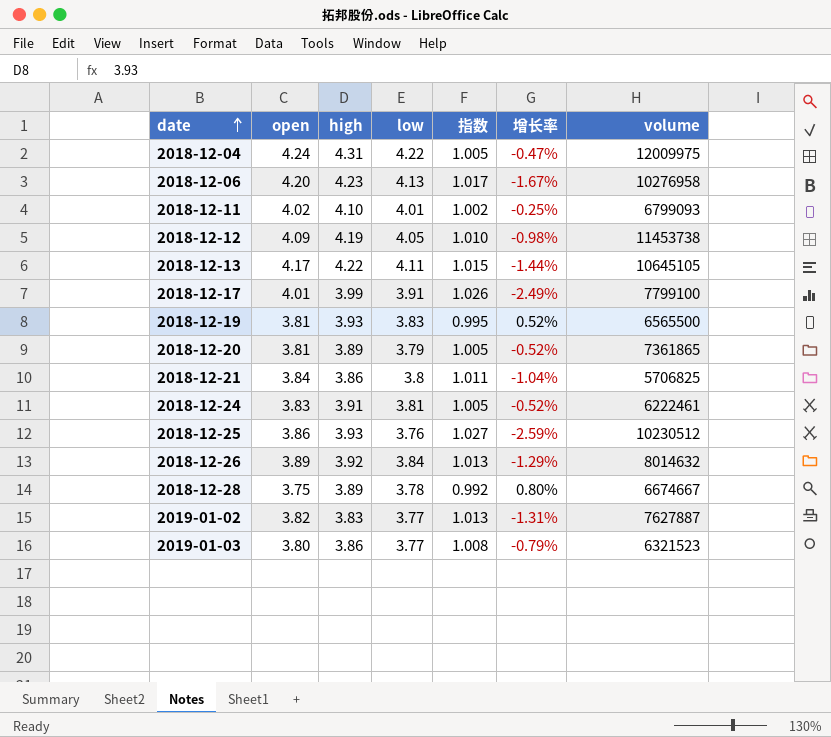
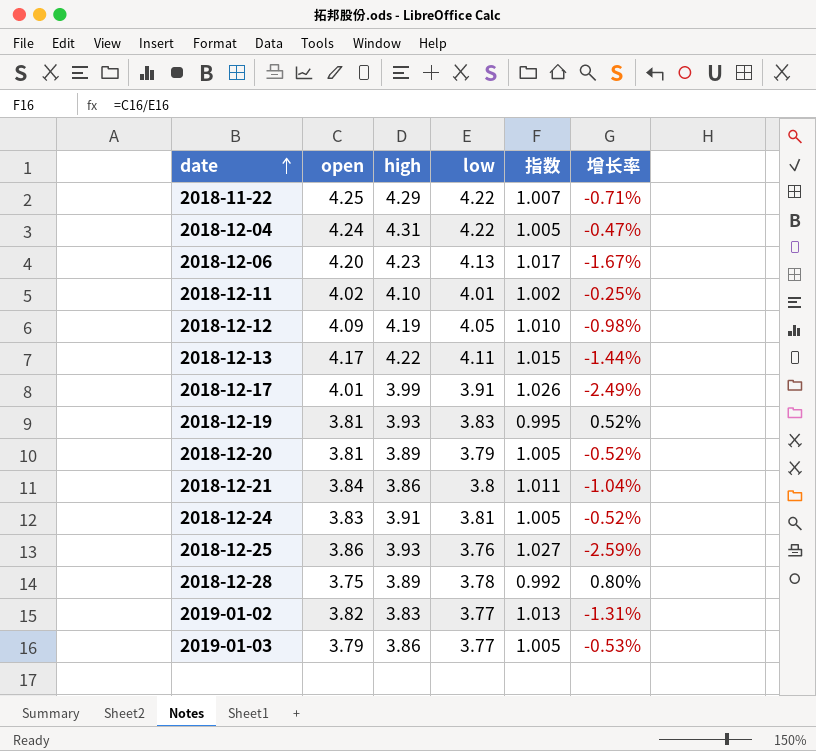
column volume | position: 7 -> none
row 2018-12-26: 3.89 | 3.92 | 3.84 | 1.013 | -1.29% | 8014632 -> none
row 2018-11-22: none -> 4.25 | 4.29 | 4.22 | 1.007 | -0.71%
2019-01-03 | open: 3.80 -> 3.79
2019-01-03 | 指数: 1.008 -> 1.005
2019-01-03 | 增长率: -0.79% -> -0.53%

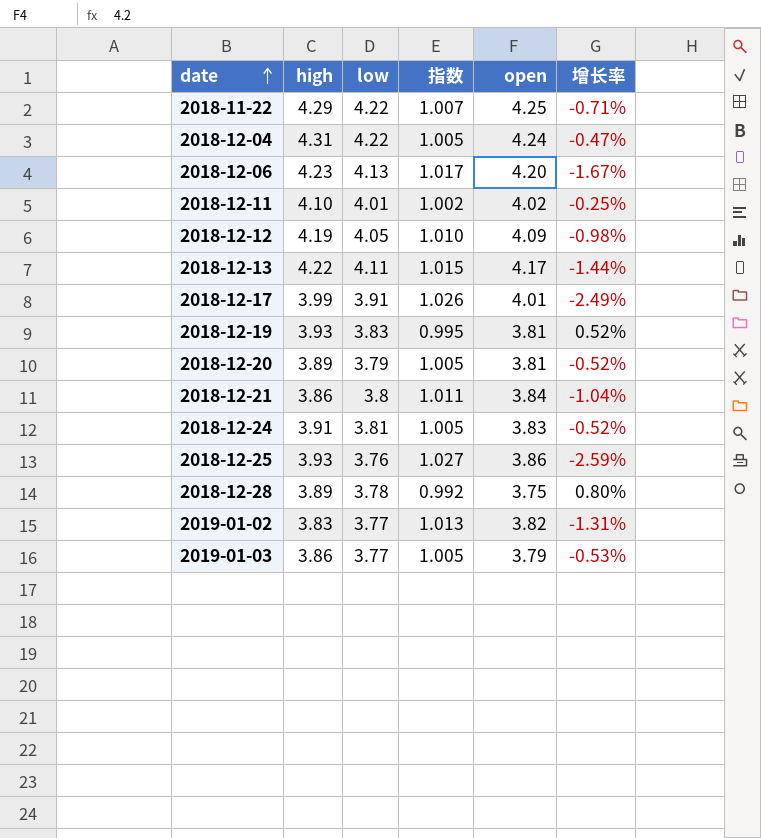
column open | position: 2 -> 5

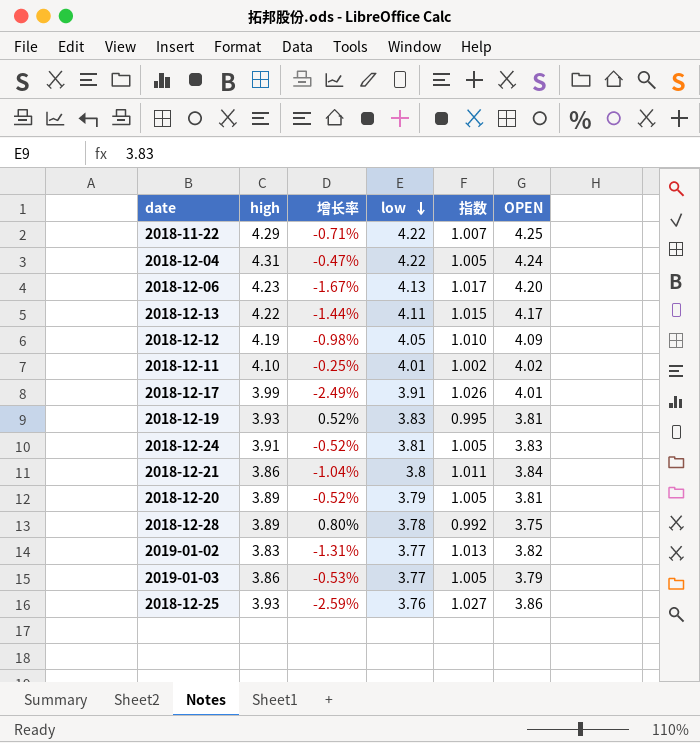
row order: date ascending -> low descending
column 增长率 | position: 6 -> 3
column name: open -> OPEN

